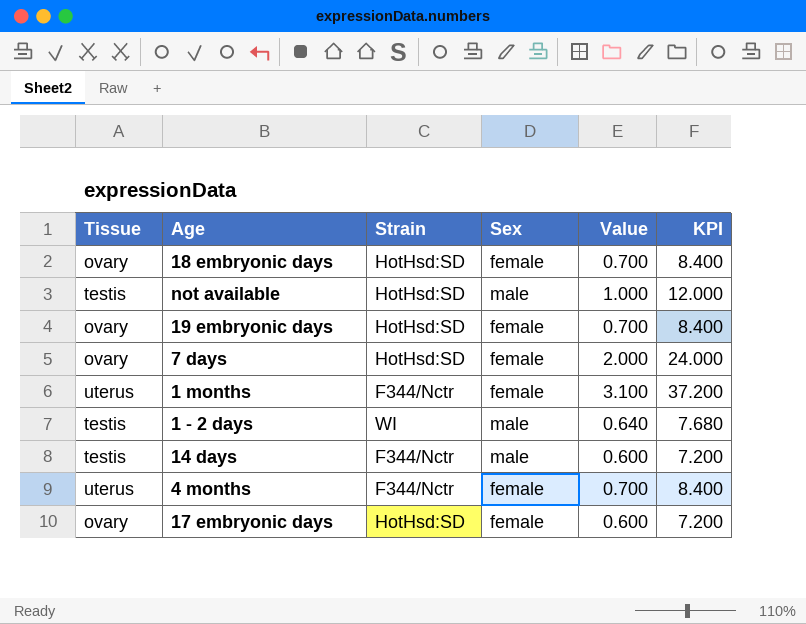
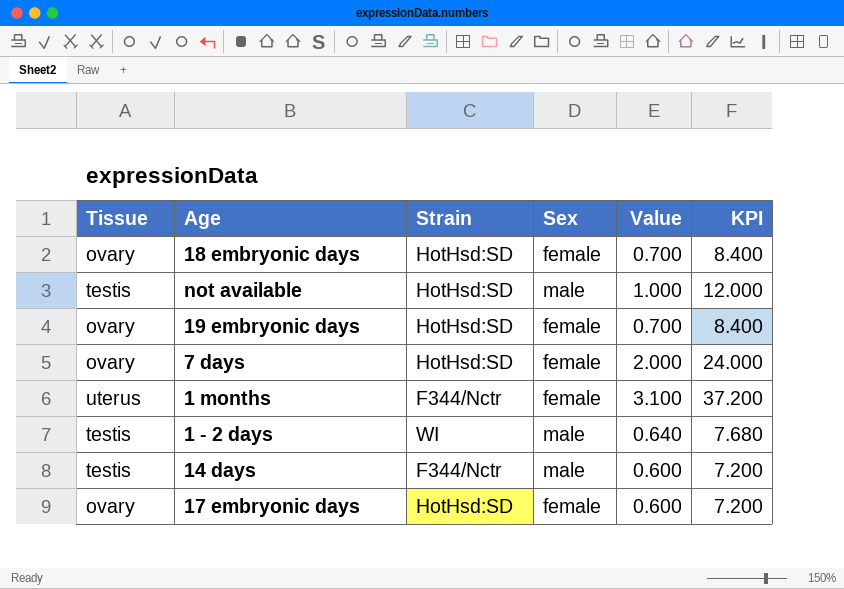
row 4 months: uterus | F344/Nctr | female | 0.700 | 8.400 -> none

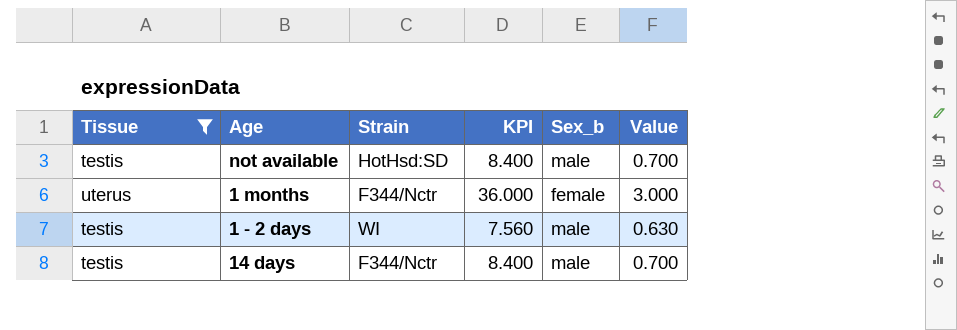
filter: none -> Tissue != ovary
column KPI | position: 6 -> 4
column name: Sex -> Sex_b
not available | KPI: 12.000 -> 8.400
not available | Value: 1.000 -> 0.700
1 months | KPI: 37.200 -> 36.000
1 months | Value: 3.100 -> 3.000
1 - 2 days | KPI: 7.680 -> 7.560
1 - 2 days | Value: 0.640 -> 0.630
14 days | KPI: 7.200 -> 8.400
14 days | Value: 0.600 -> 0.700

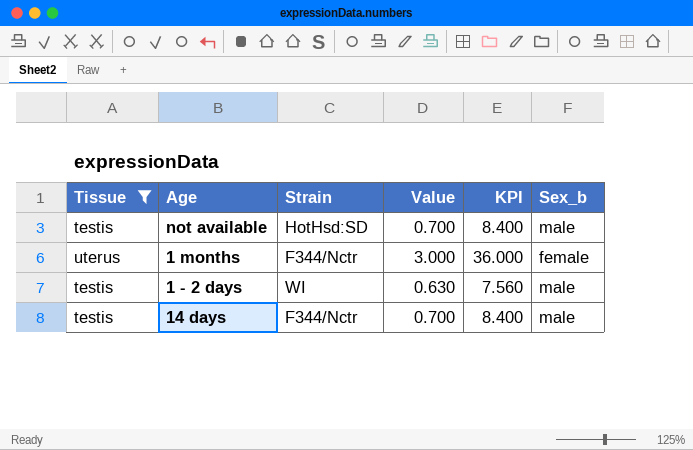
column Value | position: 6 -> 4

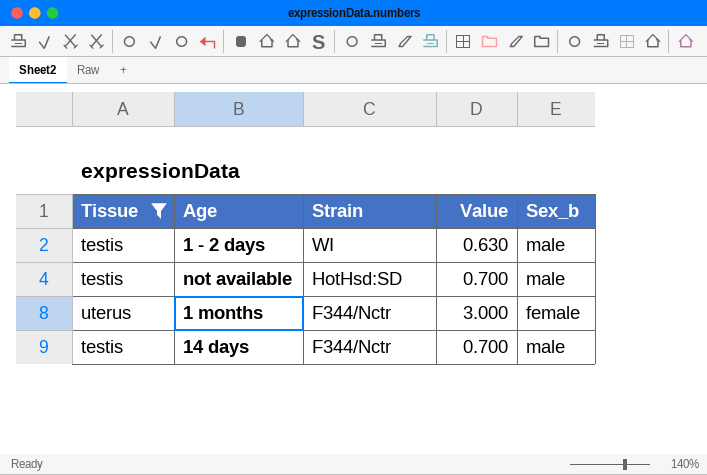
row order: none -> Strain descending
column KPI | formula: [Value] * 12 -> none

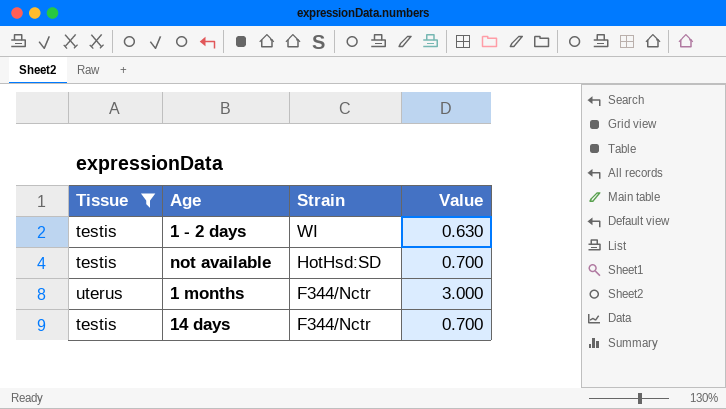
column Sex_b | position: 5 -> none

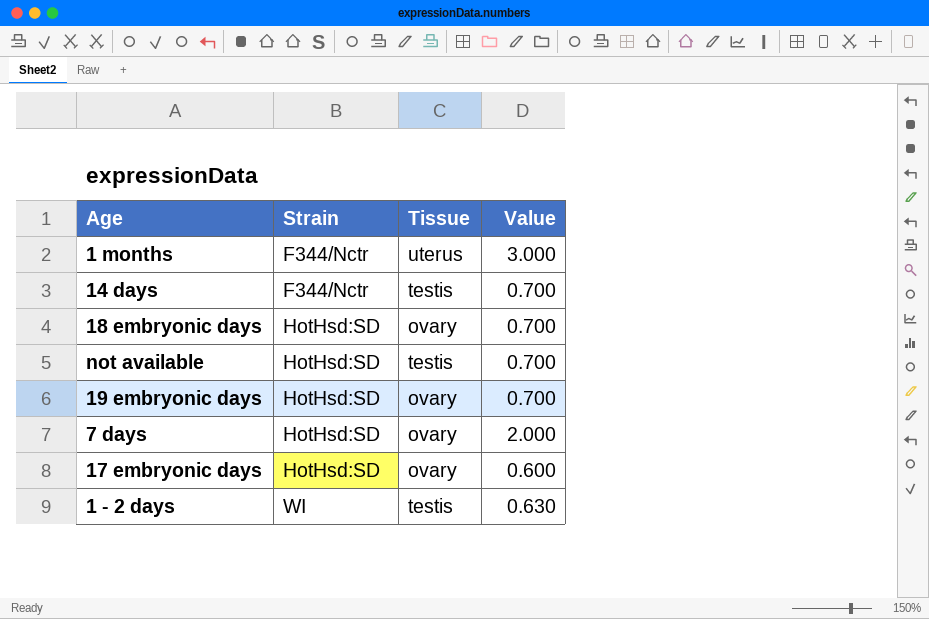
filter: Tissue != ovary -> none
row order: Strain descending -> Strain ascending
column Tissue | position: 1 -> 3

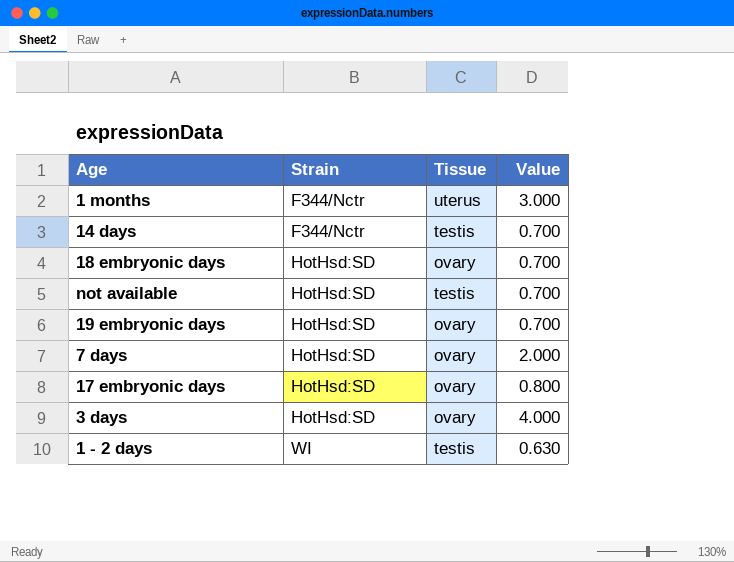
17 embryonic days | Value: 0.600 -> 0.800
row 3 days: none -> HotHsd:SD | ovary | 4.000

